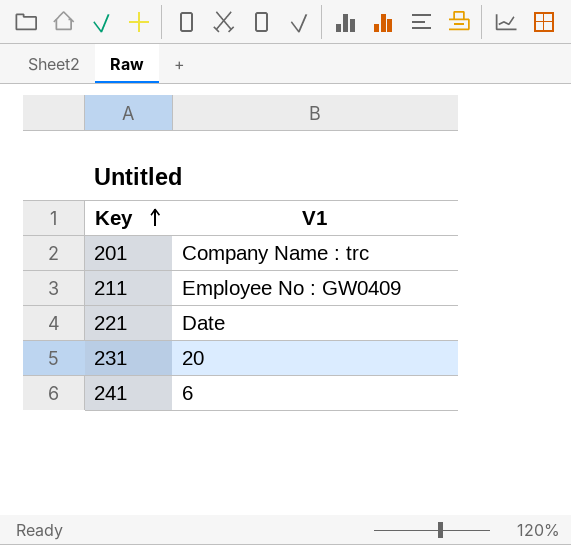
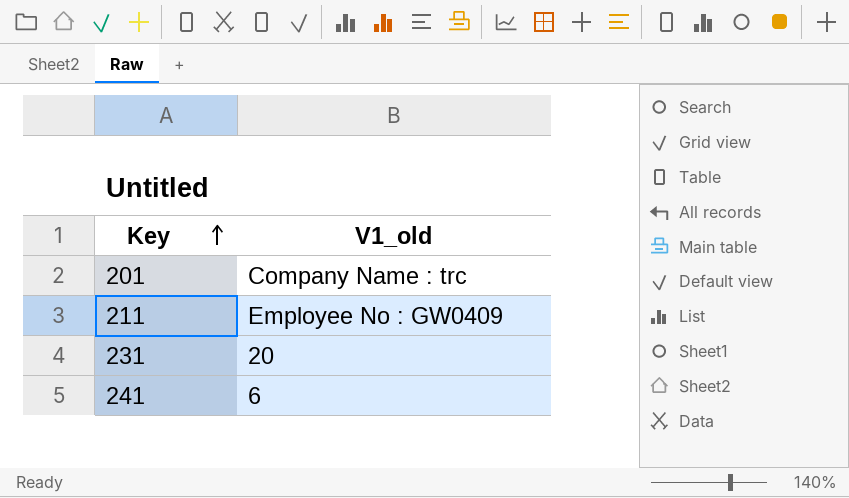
column name: V1 -> V1_old
row 221: Date -> none

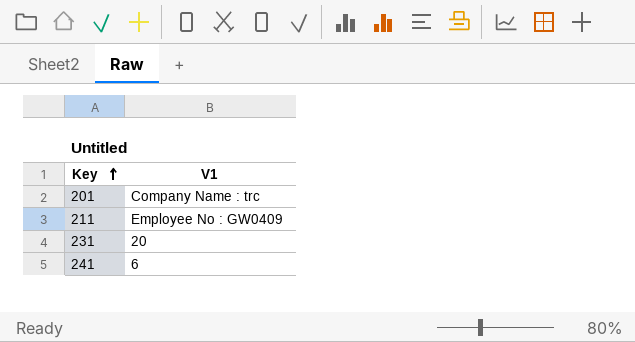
column name: V1_old -> V1

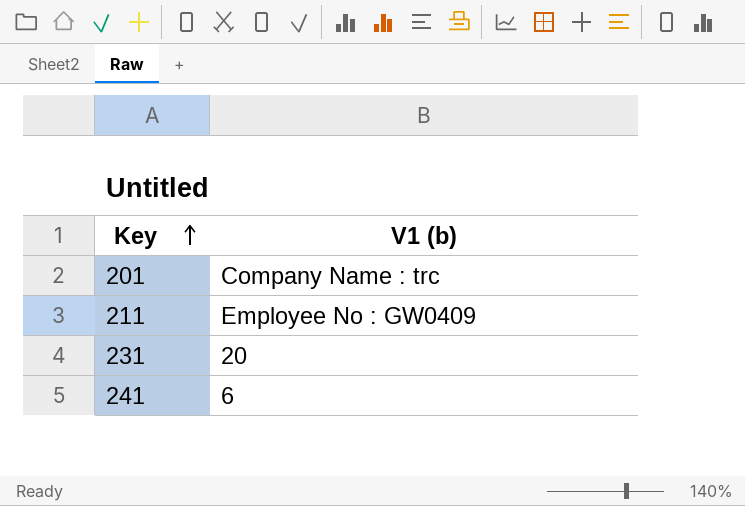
column name: V1 -> V1 (b)

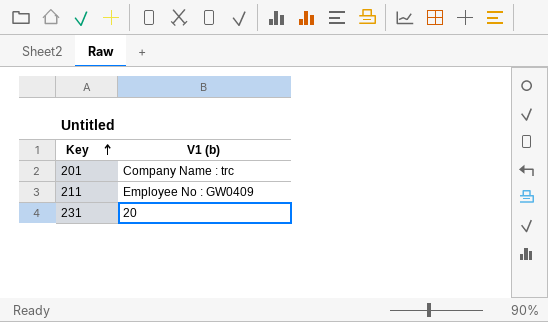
row 241: 6 -> none

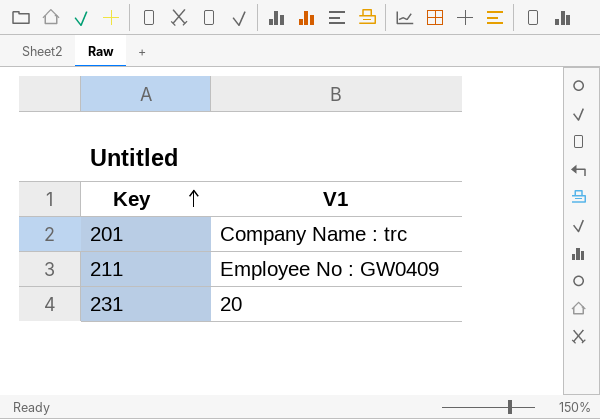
column name: V1 (b) -> V1

